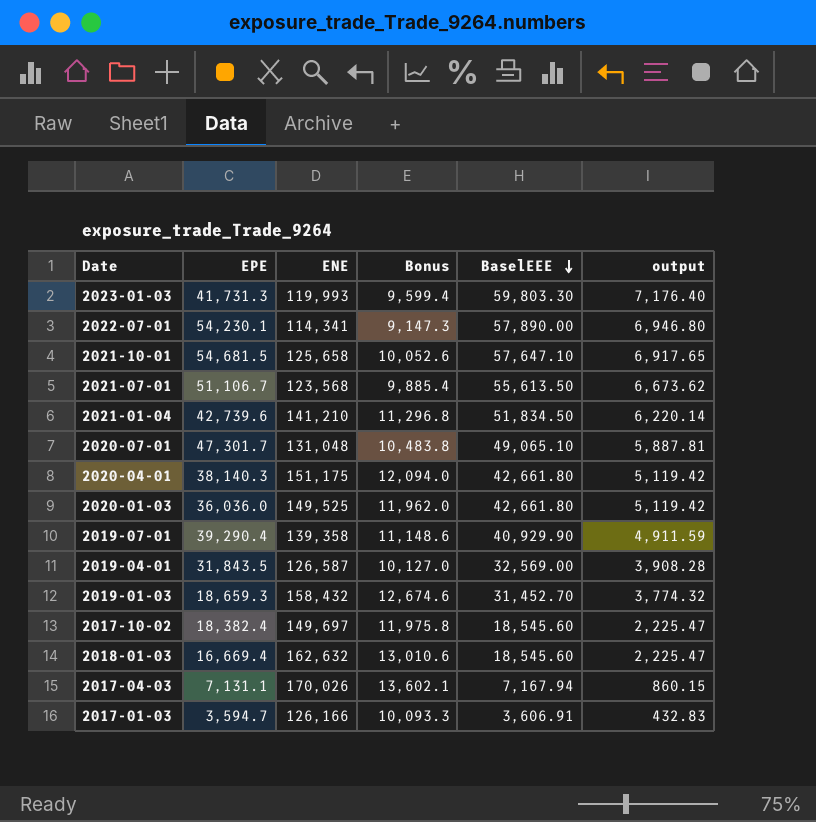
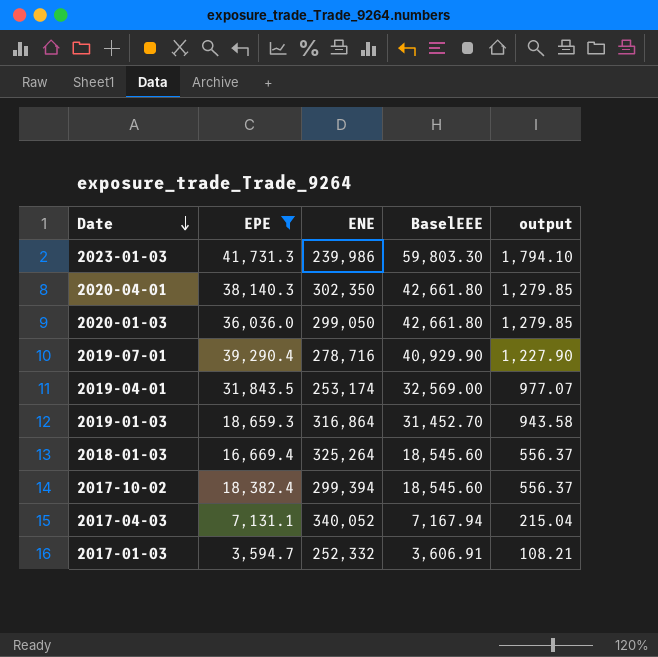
filter: none -> EPE <= 41,731.3
row order: BaselEEE descending -> Date descending
column Bonus | formula: [ENE] * 0.08 -> none
column output | formula: [BaselEEE] * 0.12 -> [BaselEEE] * 0.03
2023-01-03 | ENE: 119,993 -> 239,986
2020-04-01 | ENE: 151,175 -> 302,350
2020-01-03 | ENE: 149,525 -> 299,050
2019-07-01 | ENE: 139,358 -> 278,716
2019-04-01 | ENE: 126,587 -> 253,174
2019-01-03 | ENE: 158,432 -> 316,864
2018-01-03 | ENE: 162,632 -> 325,264
2017-10-02 | ENE: 149,697 -> 299,394
2017-04-03 | ENE: 170,026 -> 340,052
2017-01-03 | ENE: 126,166 -> 252,332

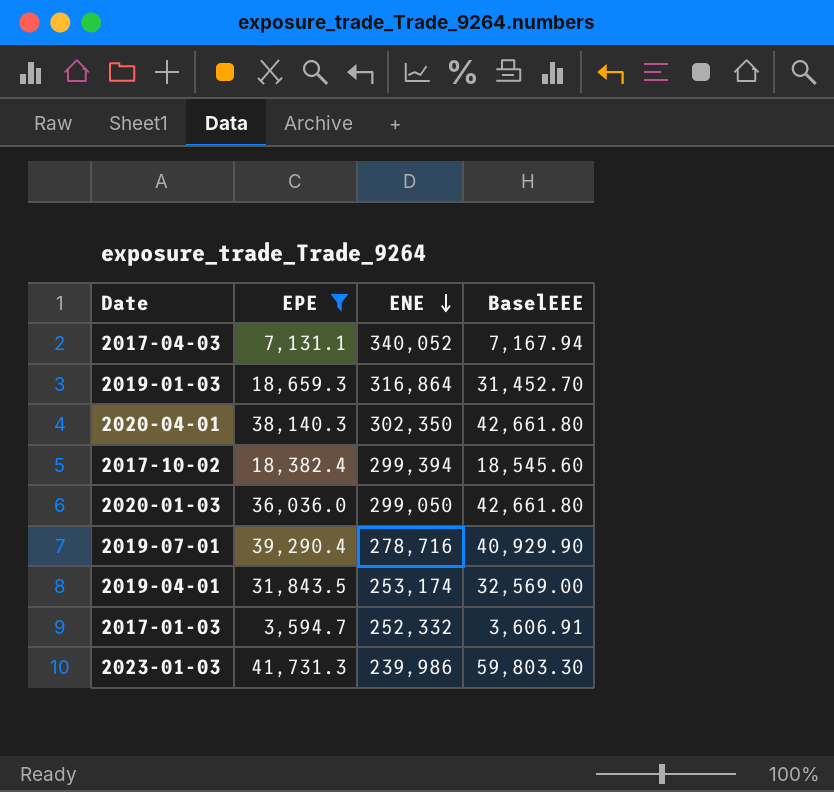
row order: Date descending -> ENE descending
column output | formula: [BaselEEE] * 0.03 -> none
row 2018-01-03: 16,669.4 | 325,264 | 18,545.60 | 556.37 -> none

